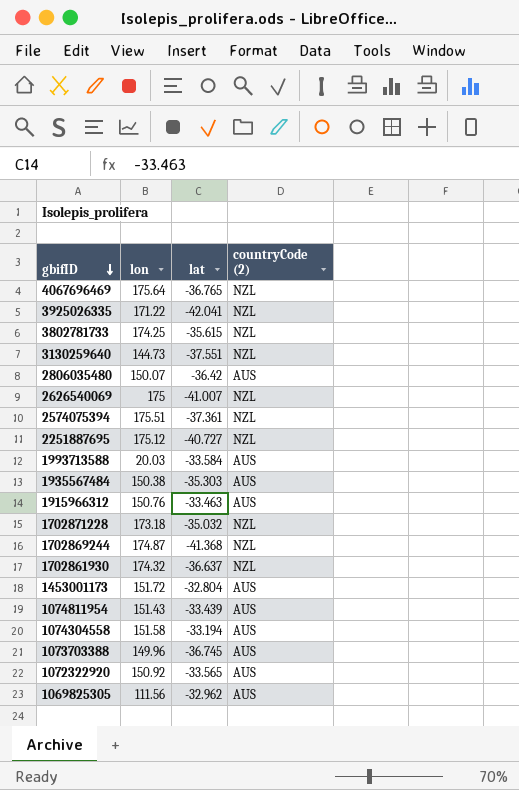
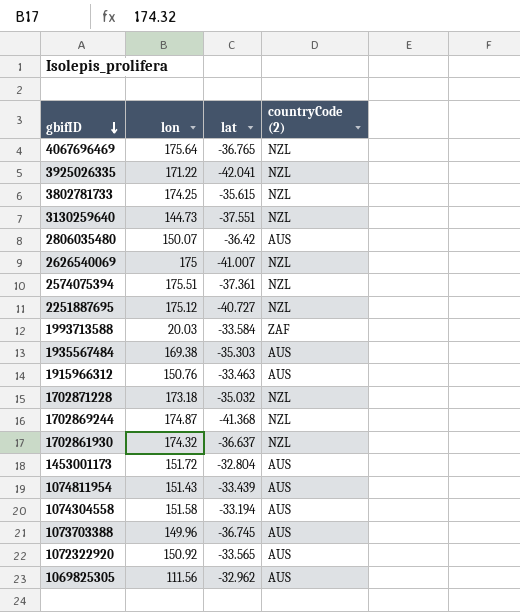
1993713588 | countryCode (2): AUS -> ZAF
1935567484 | lon: 150.38 -> 169.38

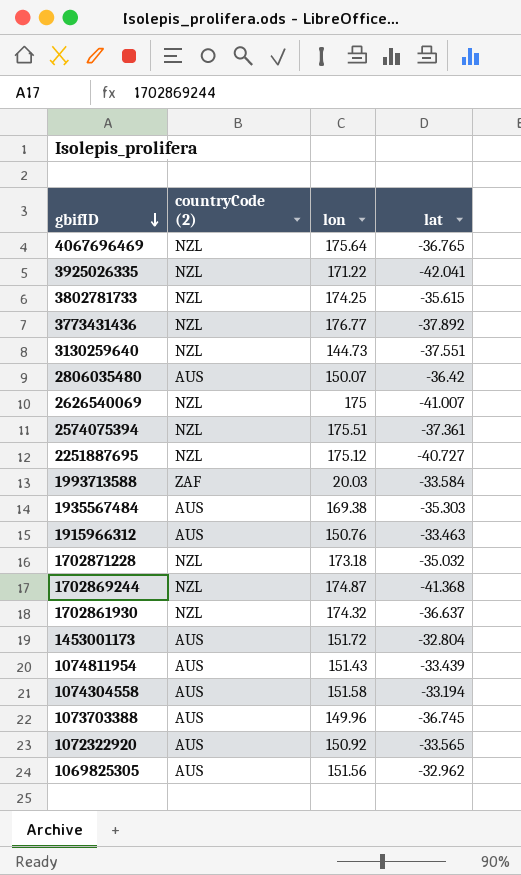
column countryCode (2) | position: 4 -> 2
row 3773431436: none -> NZL | 176.77 | -37.892
1069825305 | lon: 111.56 -> 151.56

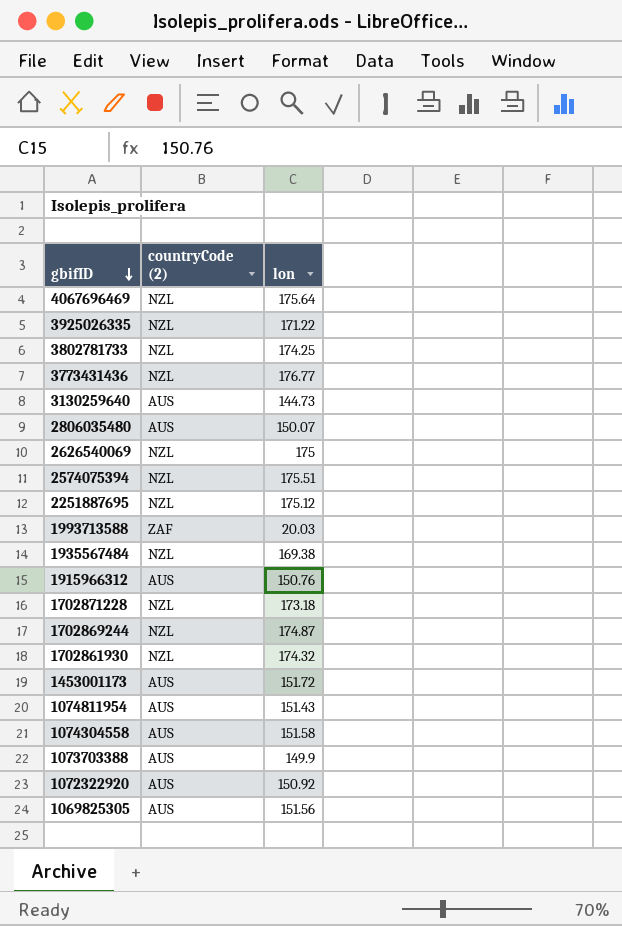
column lat | position: 4 -> none
3130259640 | countryCode (2): NZL -> AUS
1935567484 | countryCode (2): AUS -> NZL
1073703388 | lon: 149.96 -> 149.9

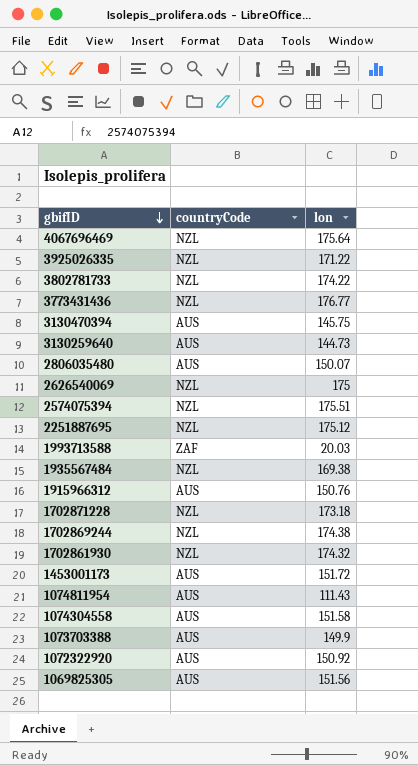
column name: countryCode (2) -> countryCode
3802781733 | lon: 174.25 -> 174.22
row 3130470394: none -> AUS | 145.75
1702869244 | lon: 174.87 -> 174.38
1074811954 | lon: 151.43 -> 111.43

